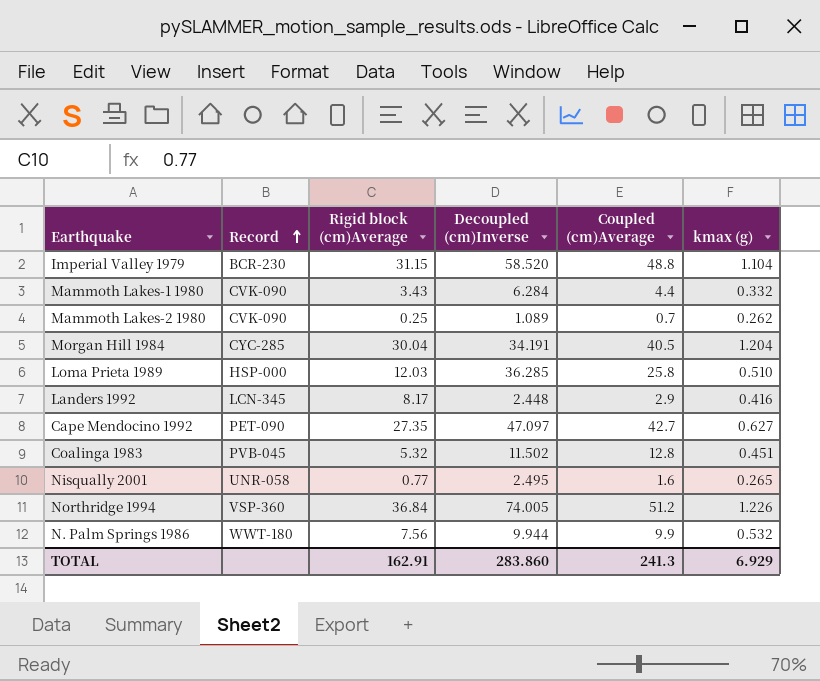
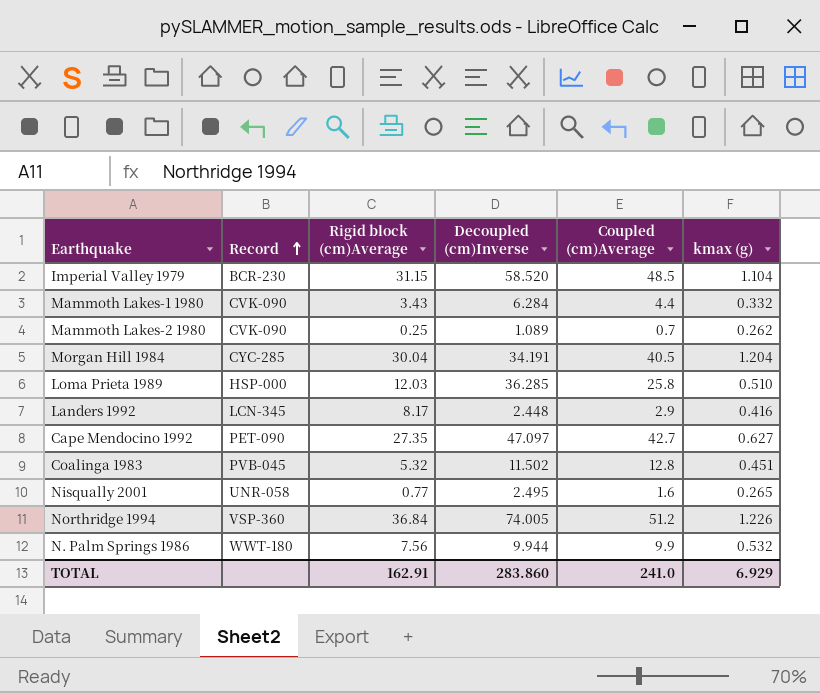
Imperial Valley 1979 | Coupled (cm)Average: 48.8 -> 48.5
TOTAL | Coupled (cm)Average: 241.3 -> 241.0

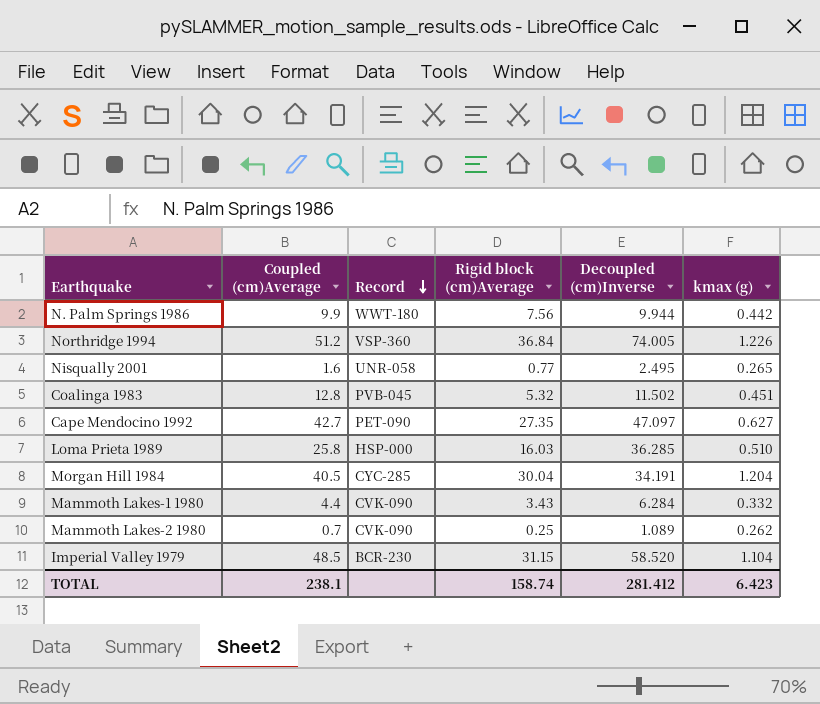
row order: Record ascending -> Record descending
column Coupled (cm)Average | position: 5 -> 2
row Landers 1992: LCN-345 | 8.17 | 2.448 | 2.9 | 0.416 -> none
N. Palm Springs 1986 | kmax (g): 0.532 -> 0.442
Loma Prieta 1989 | Rigid block (cm)Average: 12.03 -> 16.03
TOTAL | Coupled (cm)Average: 241.0 -> 238.1
TOTAL | Rigid block (cm)Average: 162.91 -> 158.74
TOTAL | Decoupled (cm)Inverse: 283.860 -> 281.412
TOTAL | kmax (g): 6.929 -> 6.423

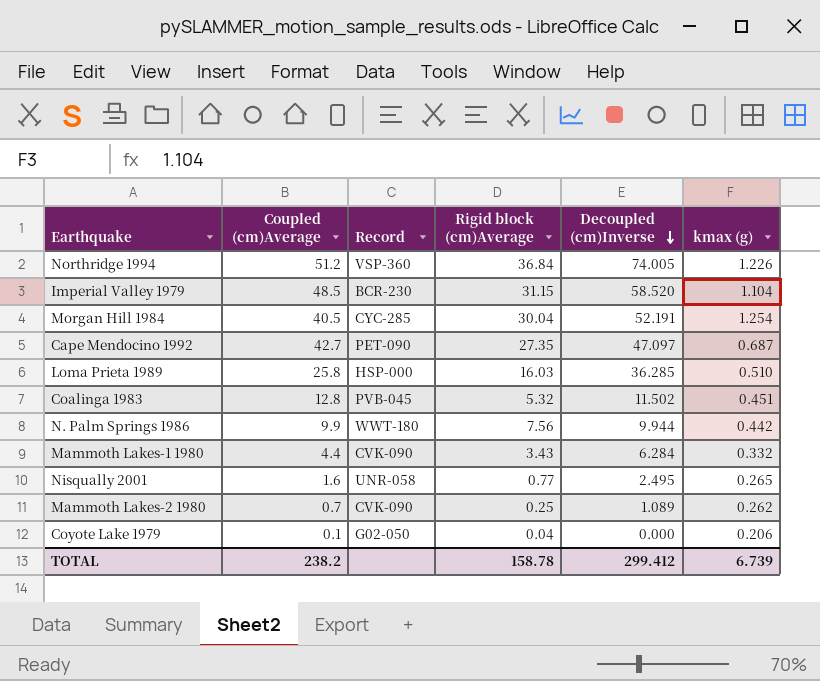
row order: Record descending -> Decoupled (cm)Inverse descending
Morgan Hill 1984 | Decoupled (cm)Inverse: 34.191 -> 52.191
Morgan Hill 1984 | kmax (g): 1.204 -> 1.254
Cape Mendocino 1992 | kmax (g): 0.627 -> 0.687
row Coyote Lake 1979: none -> 0.1 | G02-050 | 0.04 | 0.000 | 0.206
TOTAL | Coupled (cm)Average: 238.1 -> 238.2
TOTAL | Rigid block (cm)Average: 158.74 -> 158.78
TOTAL | Decoupled (cm)Inverse: 281.412 -> 299.412
TOTAL | kmax (g): 6.423 -> 6.739

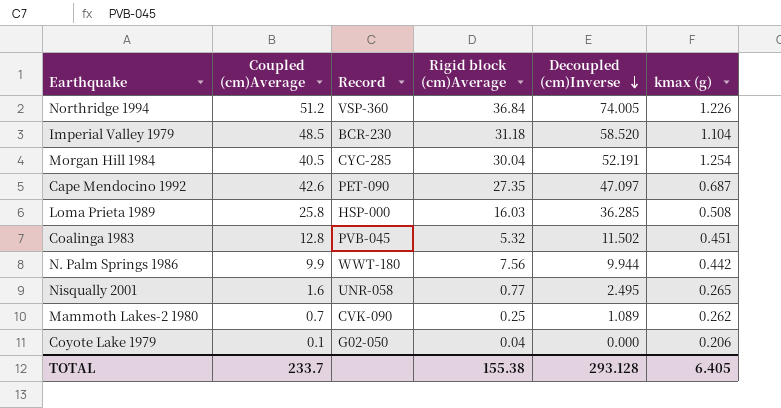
row Mammoth Lakes-1 1980: 4.4 | CVK-090 | 3.43 | 6.284 | 0.332 -> none
Imperial Valley 1979 | Rigid block (cm)Average: 31.15 -> 31.18
Cape Mendocino 1992 | Coupled (cm)Average: 42.7 -> 42.6
Loma Prieta 1989 | kmax (g): 0.510 -> 0.508
TOTAL | Coupled (cm)Average: 238.2 -> 233.7
TOTAL | Rigid block (cm)Average: 158.78 -> 155.38
TOTAL | Decoupled (cm)Inverse: 299.412 -> 293.128
TOTAL | kmax (g): 6.739 -> 6.405

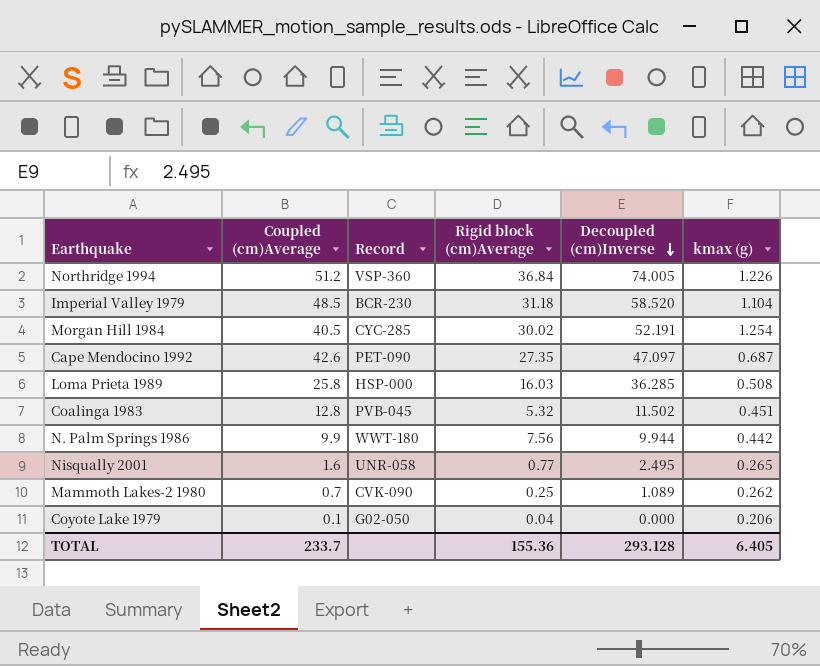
Morgan Hill 1984 | Rigid block (cm)Average: 30.04 -> 30.02
TOTAL | Rigid block (cm)Average: 155.38 -> 155.36

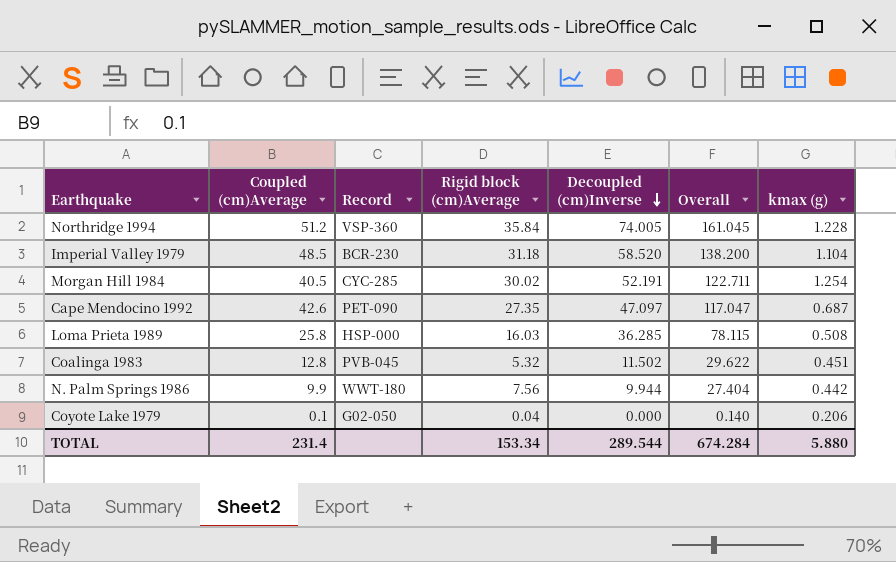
column Overall | formula: none -> [Coupled (cm)Average] + [Rigid block (cm)Average] + [Decoupled (cm)Inverse]
row Nisqually 2001: 1.6 | UNR-058 | 0.77 | 2.495 | 0.265 -> none
row Mammoth Lakes-2 1980: 0.7 | CVK-090 | 0.25 | 1.089 | 0.262 -> none
Northridge 1994 | Rigid block (cm)Average: 36.84 -> 35.84
Northridge 1994 | kmax (g): 1.226 -> 1.228
TOTAL | Coupled (cm)Average: 233.7 -> 231.4
TOTAL | Rigid block (cm)Average: 155.36 -> 153.34
TOTAL | Decoupled (cm)Inverse: 293.128 -> 289.544
TOTAL | kmax (g): 6.405 -> 5.880

